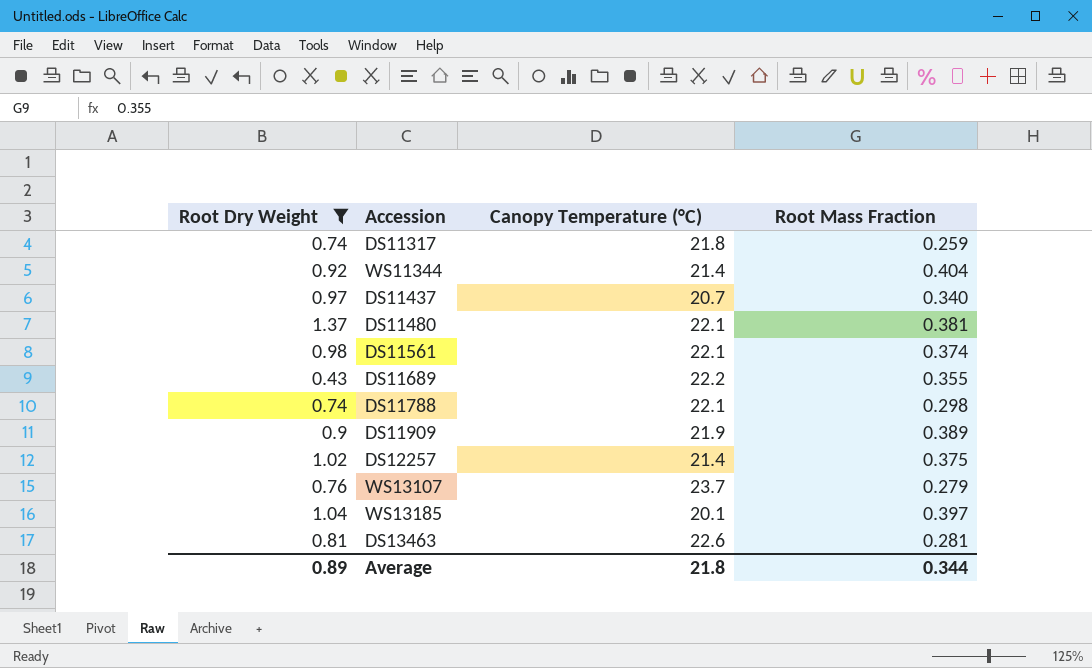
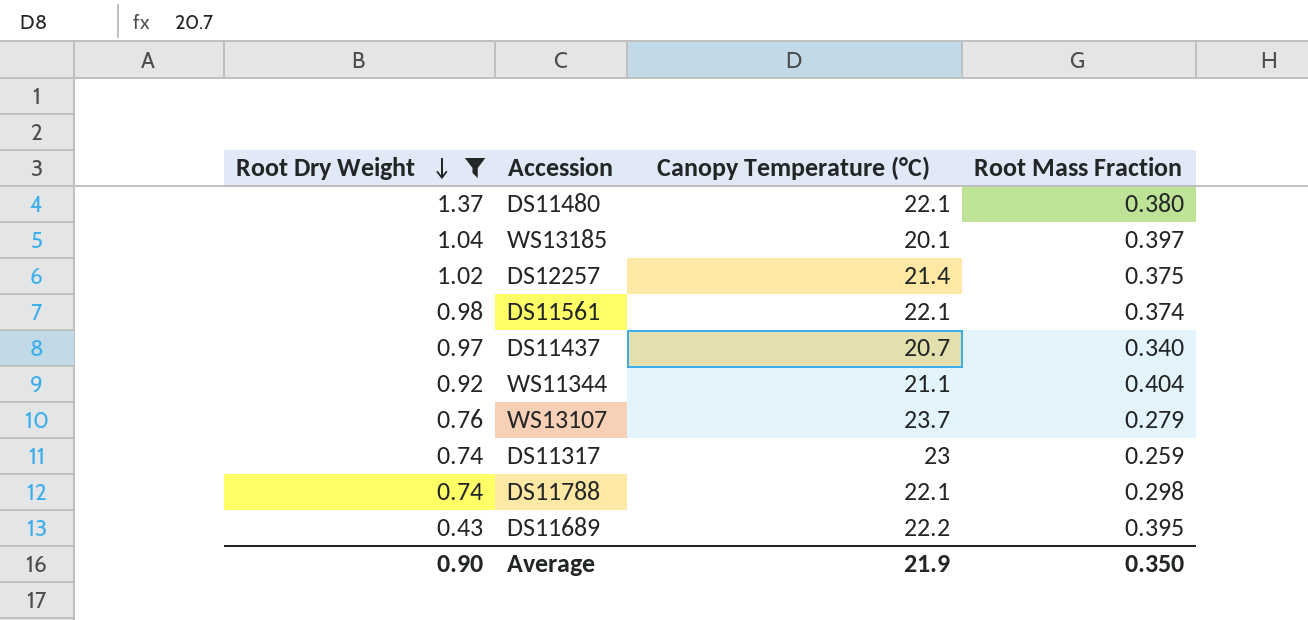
row order: none -> Root Dry Weight descending
row DS11909: 0.9 | 21.9 | 0.389 -> none
row DS13463: 0.81 | 22.6 | 0.281 -> none
DS11480 | Root Mass Fraction: 0.381 -> 0.380
WS11344 | Canopy Temperature (°C): 21.4 -> 21.1
DS11317 | Canopy Temperature (°C): 21.8 -> 23
DS11689 | Root Mass Fraction: 0.355 -> 0.395
Average | Root Dry Weight: 0.89 -> 0.90
Average | Canopy Temperature (°C): 21.8 -> 21.9
Average | Root Mass Fraction: 0.344 -> 0.350

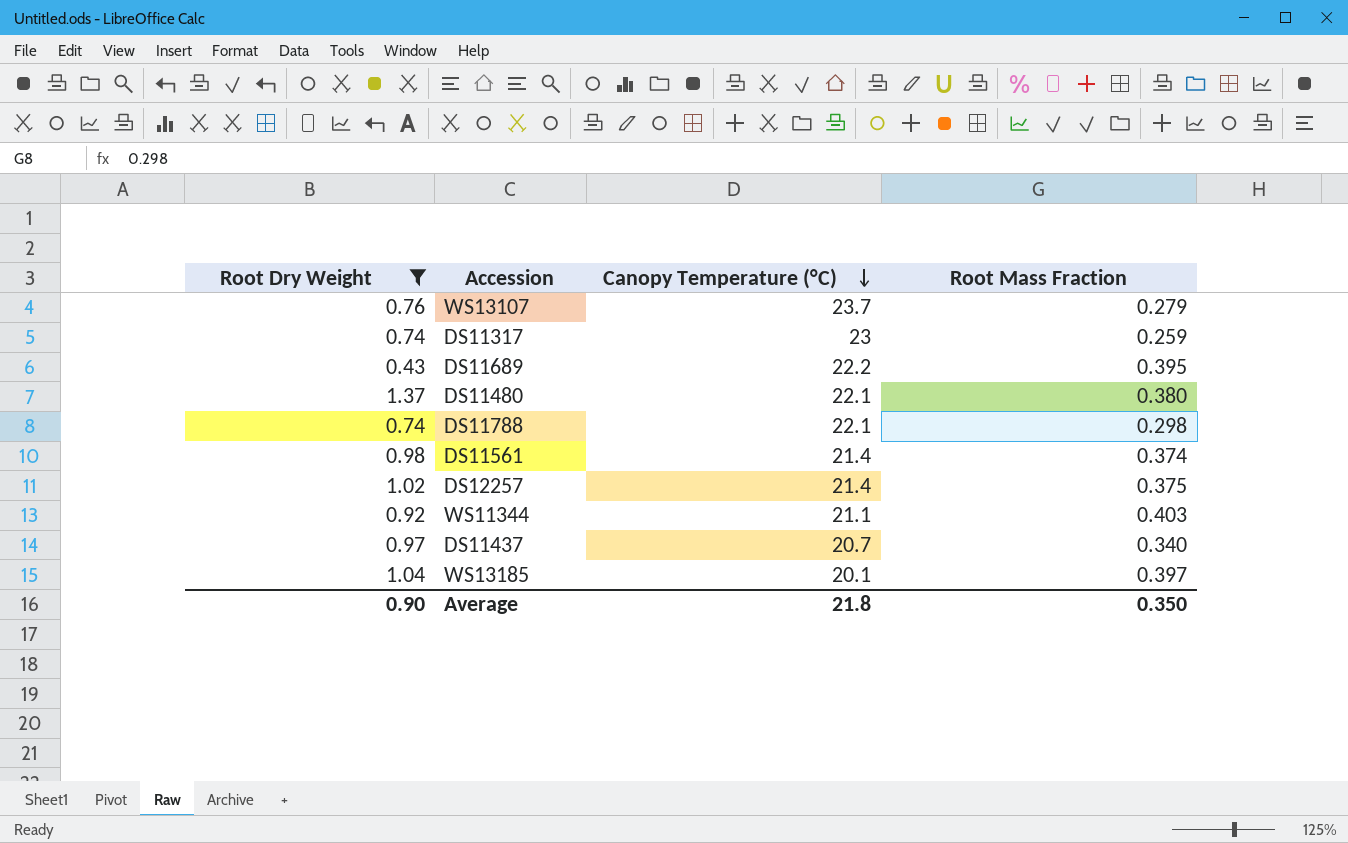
row order: Root Dry Weight descending -> Canopy Temperature (°C) descending
DS11561 | Canopy Temperature (°C): 22.1 -> 21.4
WS11344 | Root Mass Fraction: 0.404 -> 0.403
Average | Canopy Temperature (°C): 21.9 -> 21.8

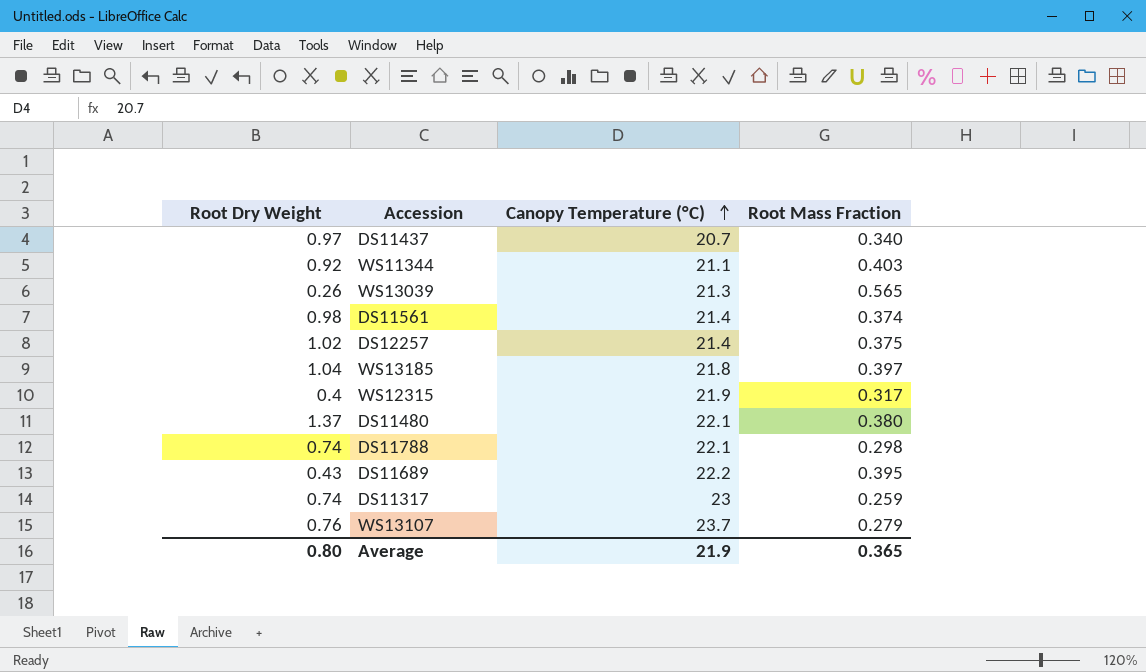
filter: Root Dry Weight >= 0.43 -> none
row order: Canopy Temperature (°C) descending -> Canopy Temperature (°C) ascending
WS13185 | Canopy Temperature (°C): 20.1 -> 21.8
Average | Root Dry Weight: 0.90 -> 0.80
Average | Canopy Temperature (°C): 21.8 -> 21.9
Average | Root Mass Fraction: 0.350 -> 0.365

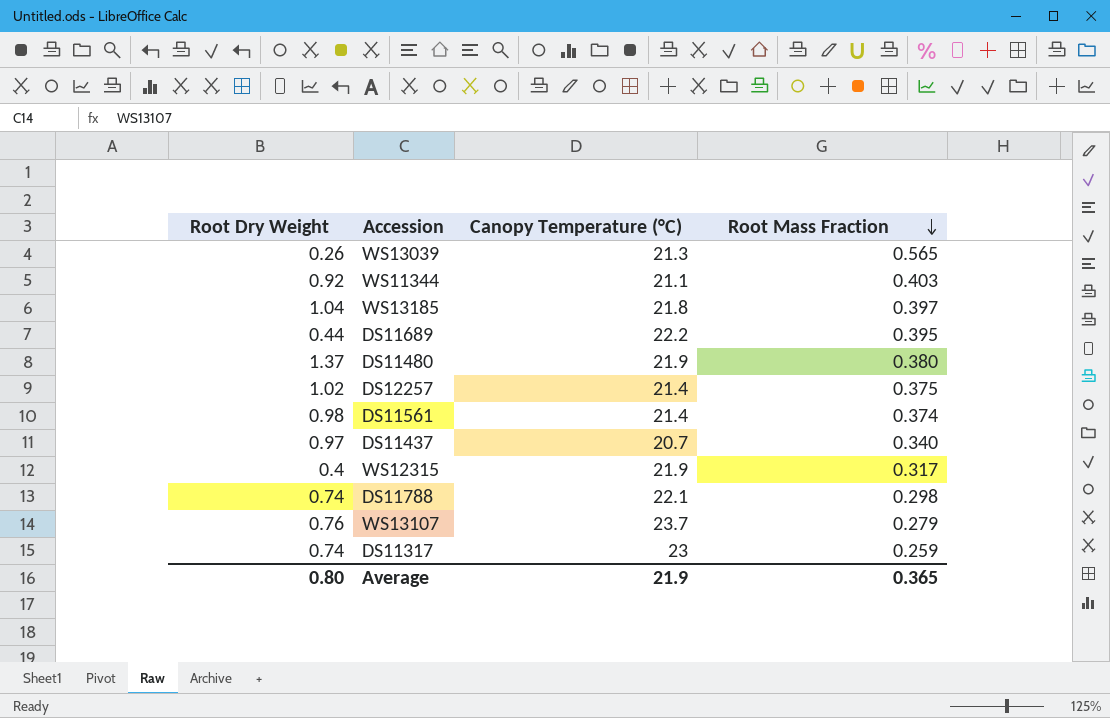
row order: Canopy Temperature (°C) ascending -> Root Mass Fraction descending
DS11689 | Root Dry Weight: 0.43 -> 0.44
DS11480 | Canopy Temperature (°C): 22.1 -> 21.9

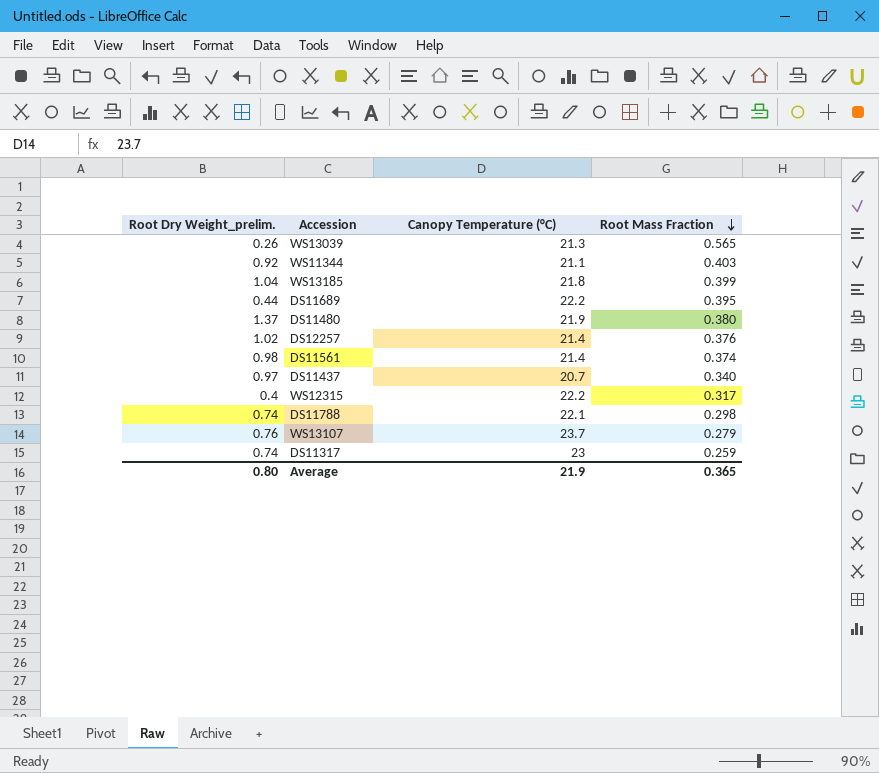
column name: Root Dry Weight -> Root Dry Weight_prelim.
WS13185 | Root Mass Fraction: 0.397 -> 0.399
DS12257 | Root Mass Fraction: 0.375 -> 0.376
WS12315 | Canopy Temperature (°C): 21.9 -> 22.2

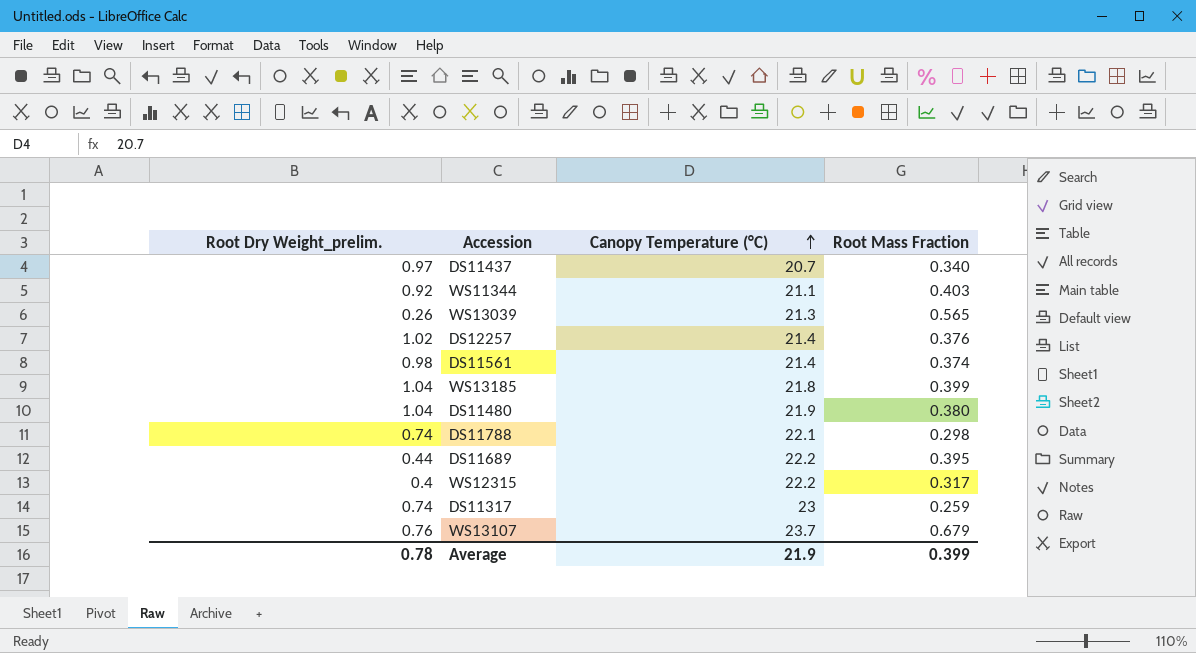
row order: Root Mass Fraction descending -> Canopy Temperature (°C) ascending
DS11480 | Root Dry Weight_prelim.: 1.37 -> 1.04
WS13107 | Root Mass Fraction: 0.279 -> 0.679
Average | Root Dry Weight_prelim.: 0.80 -> 0.78
Average | Root Mass Fraction: 0.365 -> 0.399

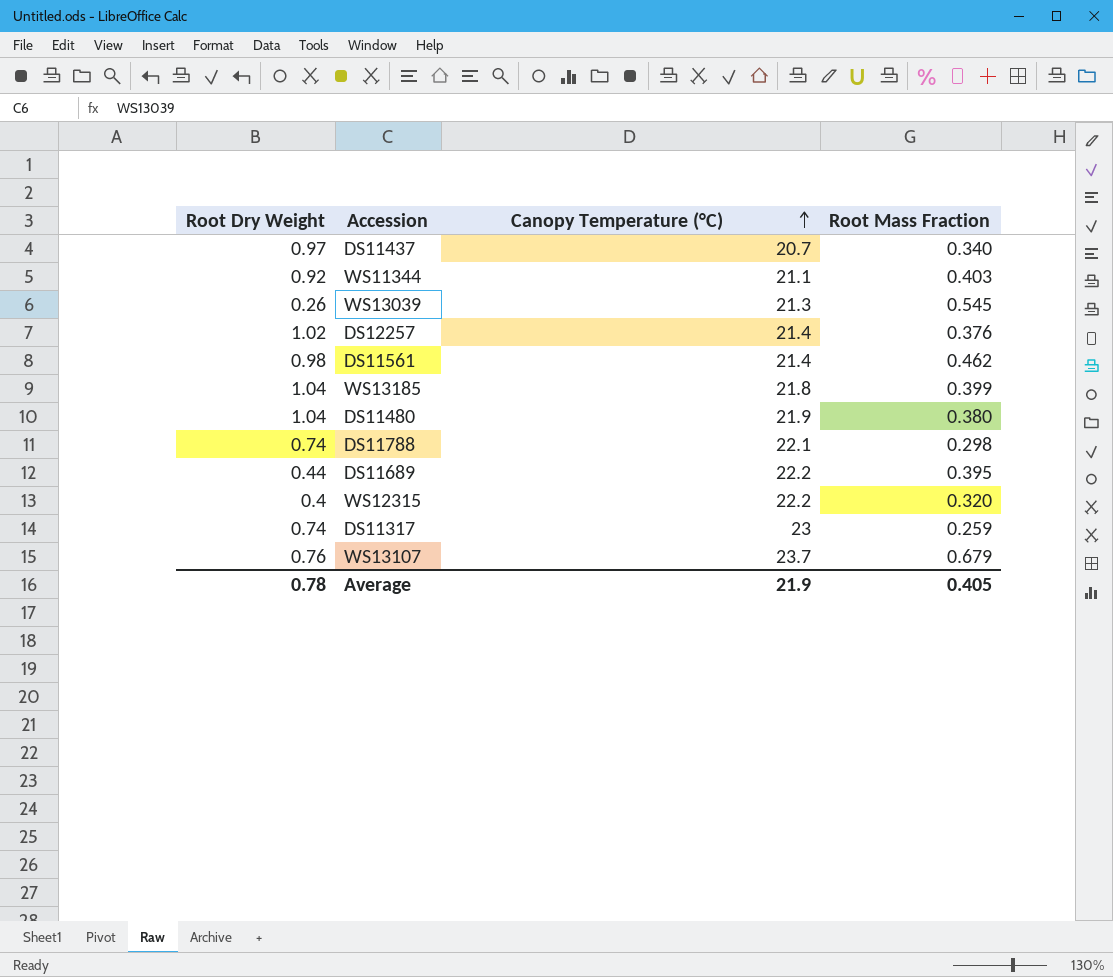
column name: Root Dry Weight_prelim. -> Root Dry Weight
WS13039 | Root Mass Fraction: 0.565 -> 0.545
DS11561 | Root Mass Fraction: 0.374 -> 0.462
WS12315 | Root Mass Fraction: 0.317 -> 0.320
Average | Root Mass Fraction: 0.399 -> 0.405

